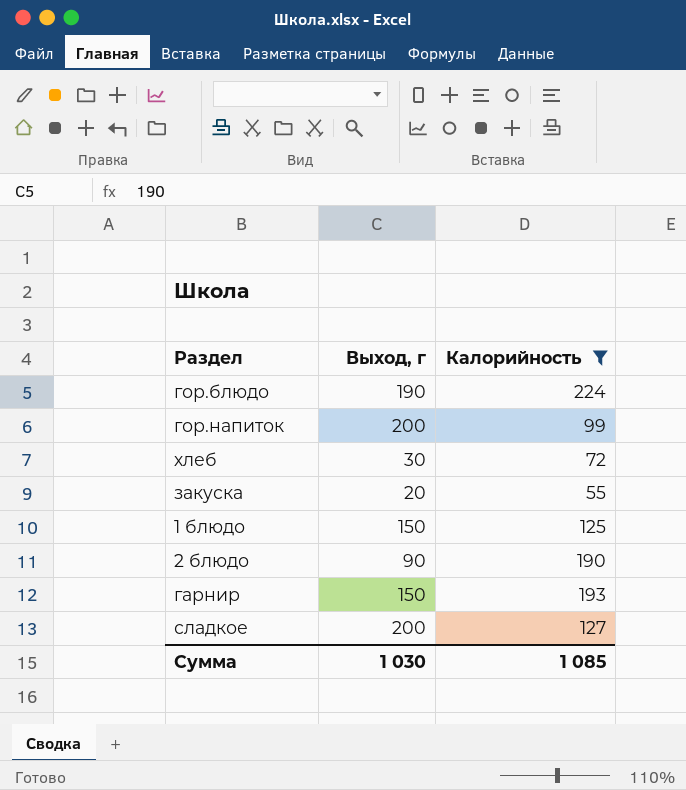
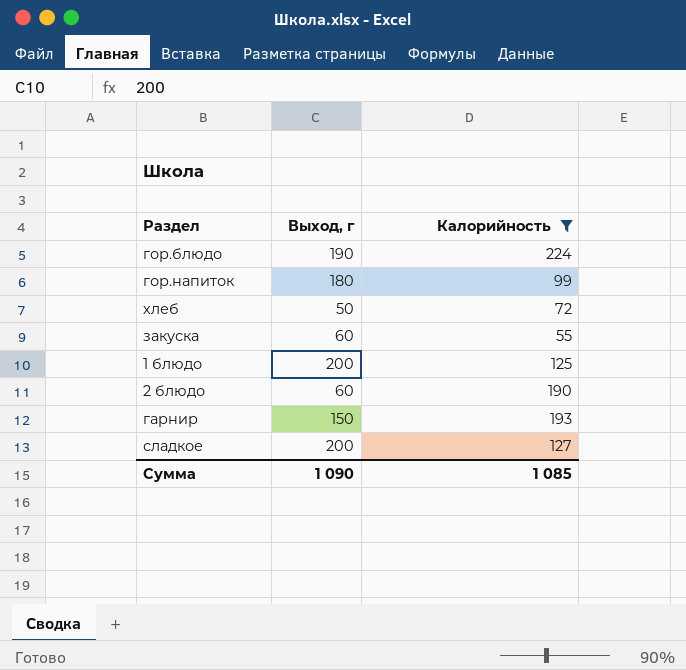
гор.напиток | Выход, г: 200 -> 180
хлеб | Выход, г: 30 -> 50
закуска | Выход, г: 20 -> 60
1 блюдо | Выход, г: 150 -> 200
2 блюдо | Выход, г: 90 -> 60
Сумма | Выход, г: 1 030 -> 1 090

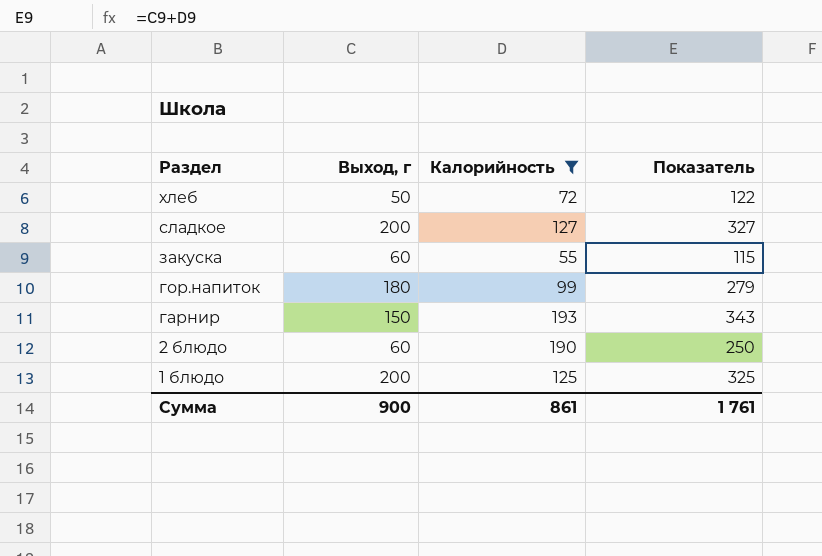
row order: none -> Раздел descending
column Показатель | formula: none -> [Выход, г] + [Калорийность]
row гор.блюдо: 190 | 224 -> none
Сумма | Выход, г: 1 090 -> 900
Сумма | Калорийность: 1 085 -> 861

